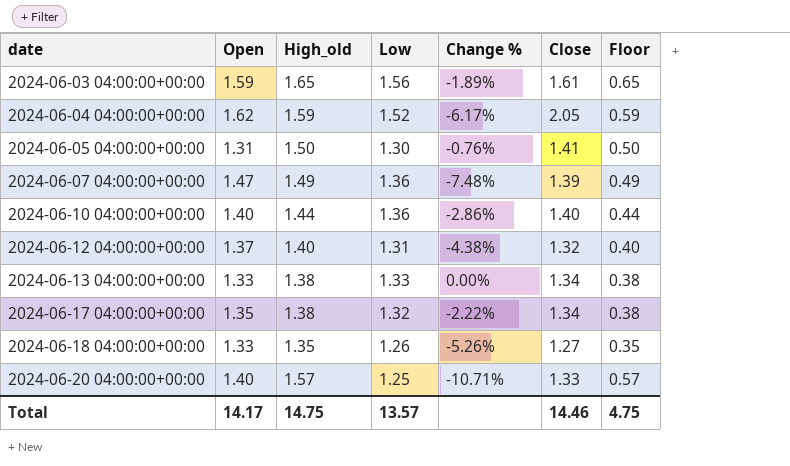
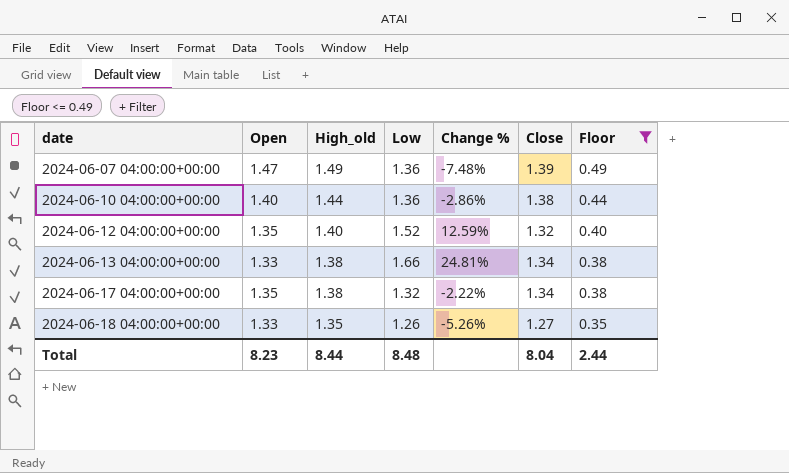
filter: none -> Floor <= 0.49
2024-06-10 04:00:00+00:00 | Close: 1.40 -> 1.38
2024-06-12 04:00:00+00:00 | Open: 1.37 -> 1.35
2024-06-12 04:00:00+00:00 | Low: 1.31 -> 1.52
2024-06-12 04:00:00+00:00 | Change %: -4.38% -> 12.59%
2024-06-13 04:00:00+00:00 | Low: 1.33 -> 1.66
2024-06-13 04:00:00+00:00 | Change %: 0.00% -> 24.81%
Total | Open: 14.17 -> 8.23
Total | High_old: 14.75 -> 8.44
Total | Low: 13.57 -> 8.48
Total | Close: 14.46 -> 8.04
Total | Floor: 4.75 -> 2.44

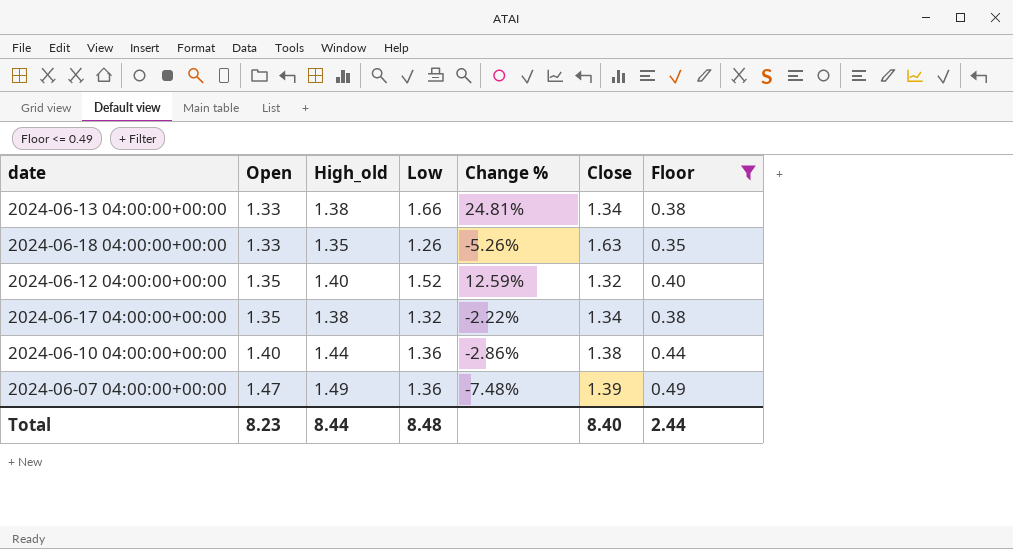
row order: date ascending -> Open ascending
2024-06-18 04:00:00+00:00 | Close: 1.27 -> 1.63
Total | Close: 8.04 -> 8.40

